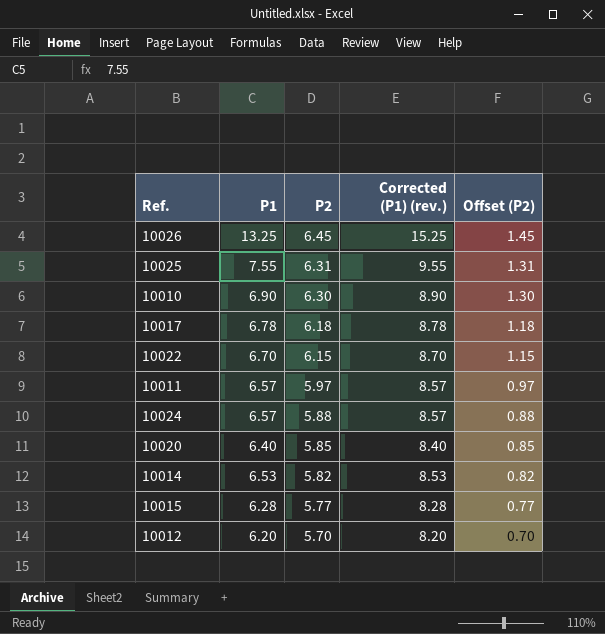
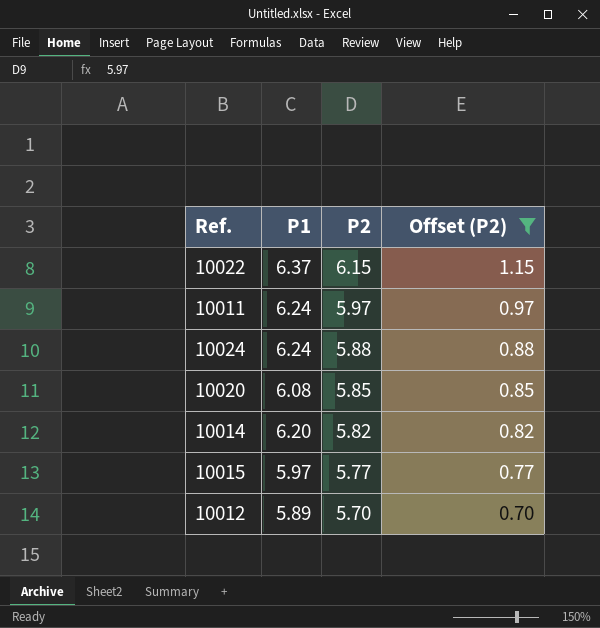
filter: none -> Offset (P2) <= 1.15
column Corrected (P1) (rev.) | formula: [P1] + 2 -> none
10022 | P1: 6.70 -> 6.37
10011 | P1: 6.57 -> 6.24
10024 | P1: 6.57 -> 6.24
10020 | P1: 6.40 -> 6.08
10014 | P1: 6.53 -> 6.20
10015 | P1: 6.28 -> 5.97
10012 | P1: 6.20 -> 5.89

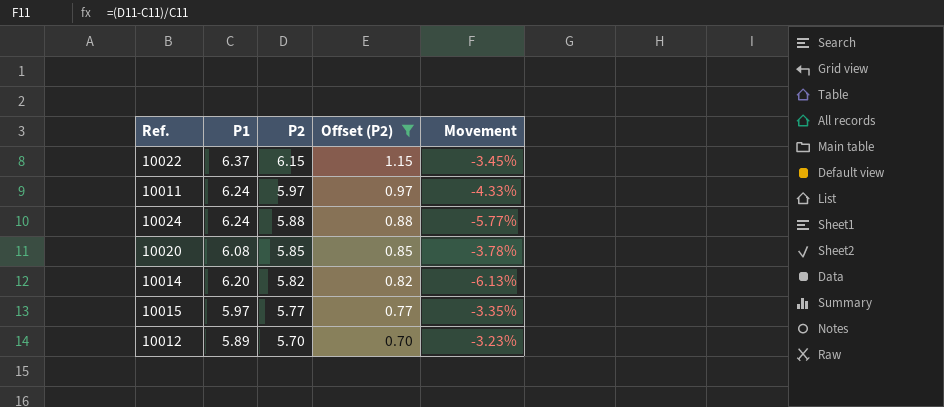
column Movement | formula: none -> ([P2] - [P1]) / [P1]

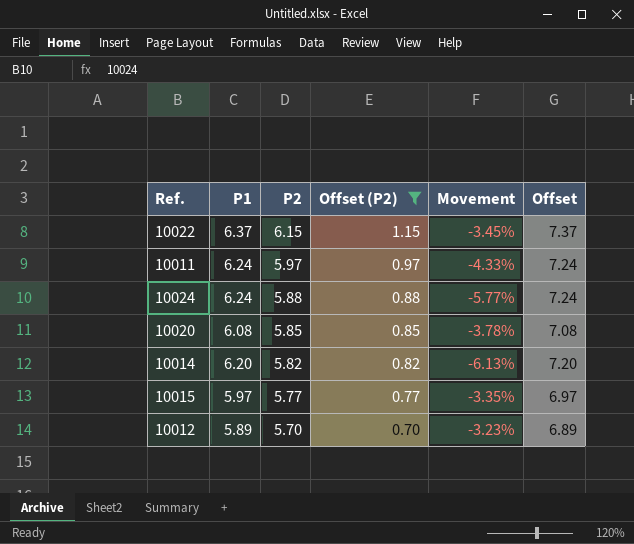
column Offset | formula: none -> [P1] + 1

